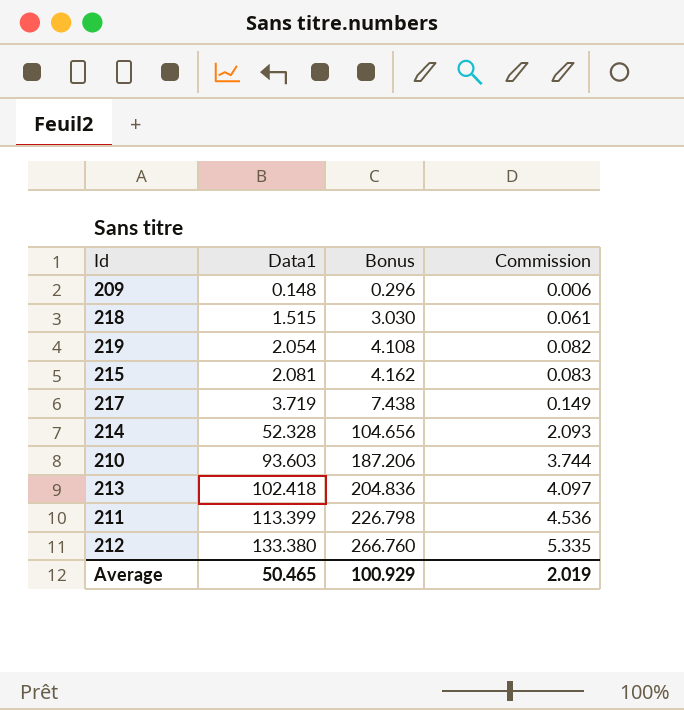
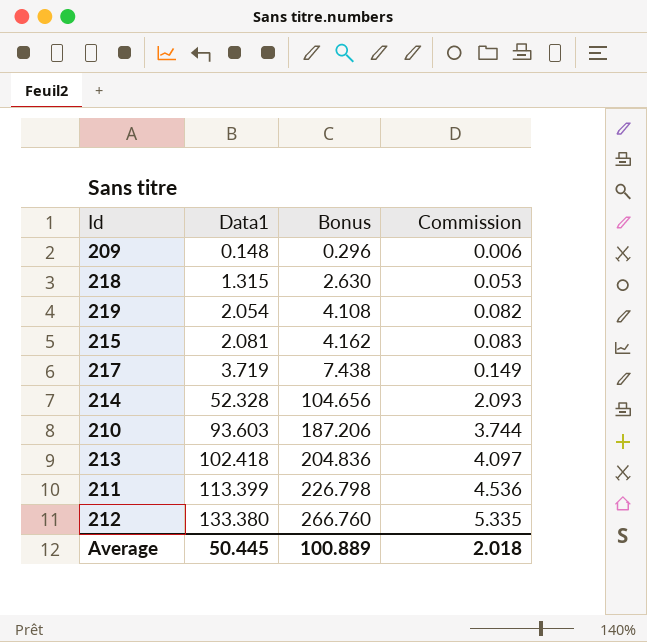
218 | Data1: 1.515 -> 1.315
218 | Bonus: 3.030 -> 2.630
218 | Commission: 0.061 -> 0.053
Average | Data1: 50.465 -> 50.445
Average | Bonus: 100.929 -> 100.889
Average | Commission: 2.019 -> 2.018

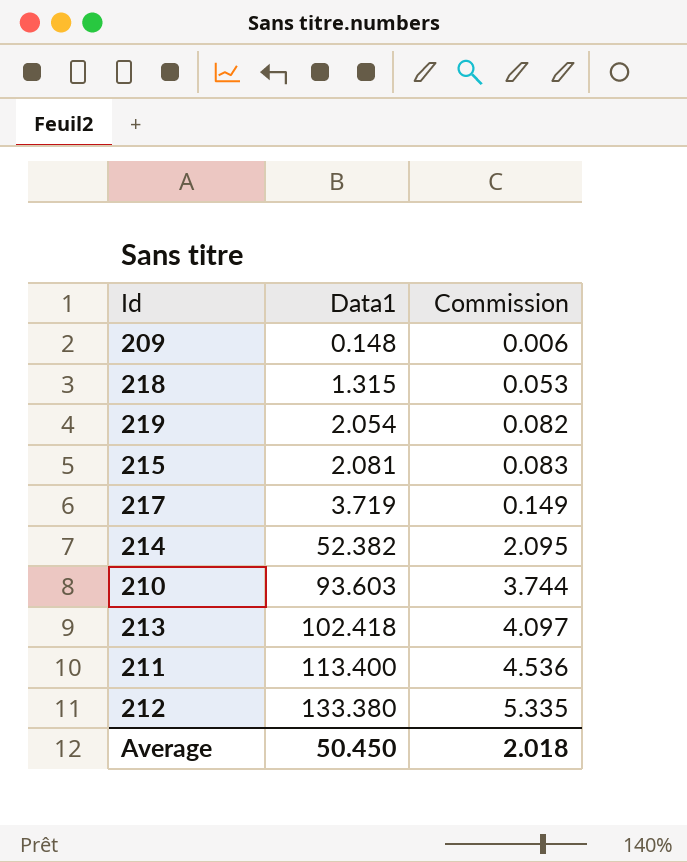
column Bonus | formula: [Data1] * 2 -> none
214 | Data1: 52.328 -> 52.382
214 | Commission: 2.093 -> 2.095
211 | Data1: 113.399 -> 113.400
Average | Data1: 50.445 -> 50.450

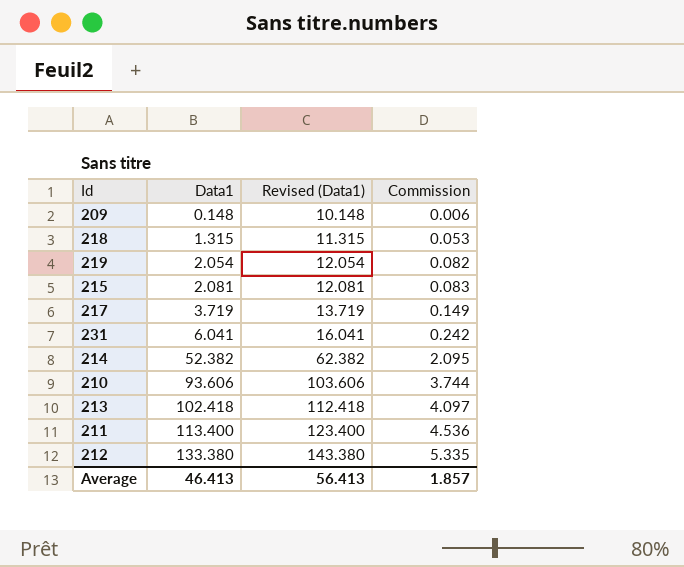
column Revised (Data1) | formula: none -> [Data1] + 10
row 231: none -> 6.041 | 16.041 | 0.242
210 | Data1: 93.603 -> 93.606
Average | Data1: 50.450 -> 46.413
Average | Commission: 2.018 -> 1.857

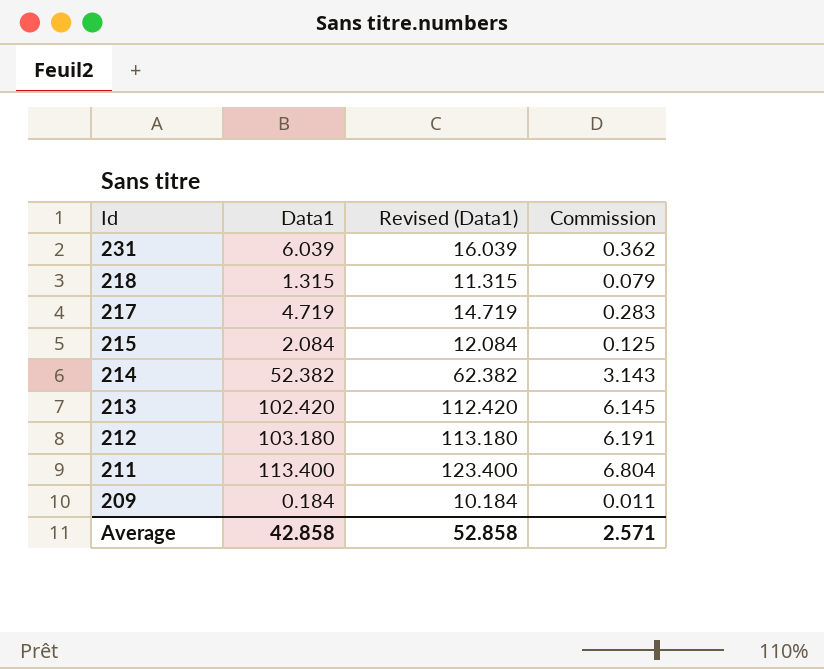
row order: Data1 ascending -> Id descending
column Commission | formula: [Data1] * 0.04 -> [Data1] * 0.06
row 219: 2.054 | 12.054 | 0.082 -> none
row 210: 93.606 | 103.606 | 3.744 -> none
231 | Data1: 6.041 -> 6.039
231 | Revised (Data1): 16.041 -> 16.039
217 | Data1: 3.719 -> 4.719
217 | Revised (Data1): 13.719 -> 14.719
215 | Data1: 2.081 -> 2.084
215 | Revised (Data1): 12.081 -> 12.084
213 | Data1: 102.418 -> 102.420
213 | Revised (Data1): 112.418 -> 112.420
212 | Data1: 133.380 -> 103.180
212 | Revised (Data1): 143.380 -> 113.180
209 | Data1: 0.148 -> 0.184
209 | Revised (Data1): 10.148 -> 10.184
Average | Data1: 46.413 -> 42.858
Average | Revised (Data1): 56.413 -> 52.858
Average | Commission: 1.857 -> 2.571

